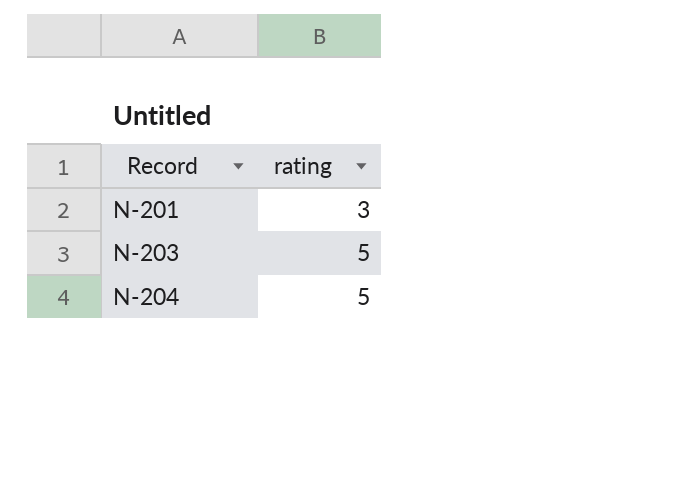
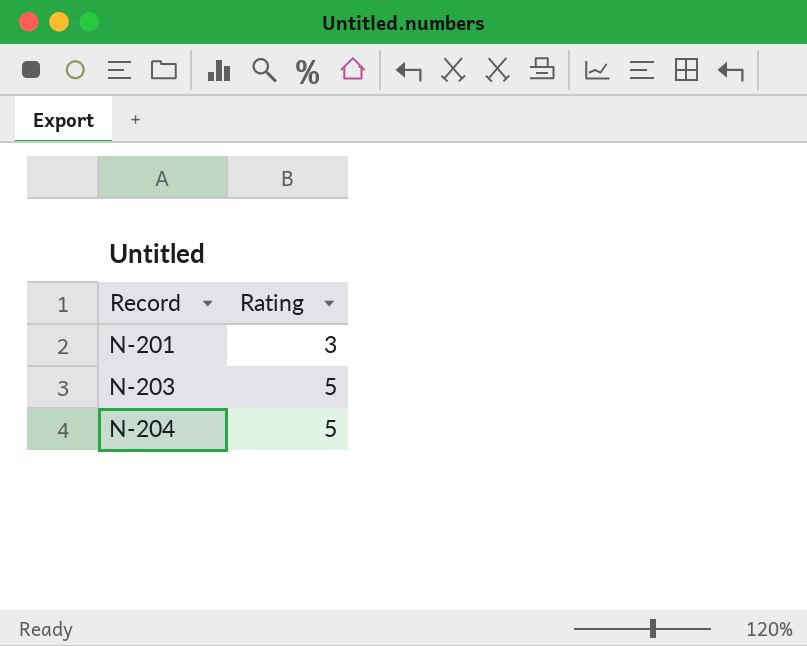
column name: rating -> Rating

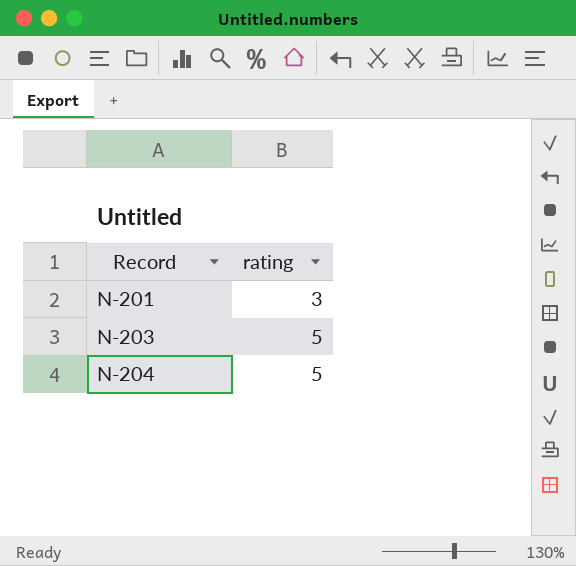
column name: Rating -> rating

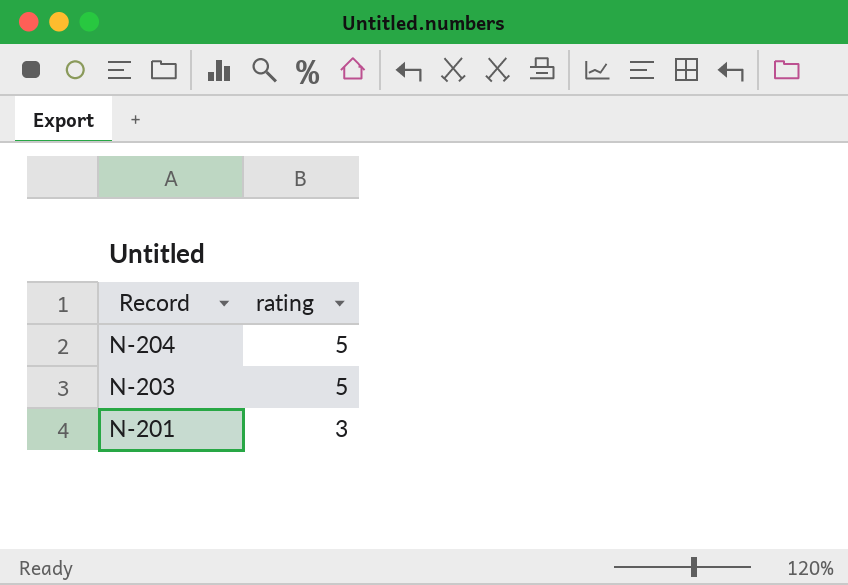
row order: Record ascending -> Record descending

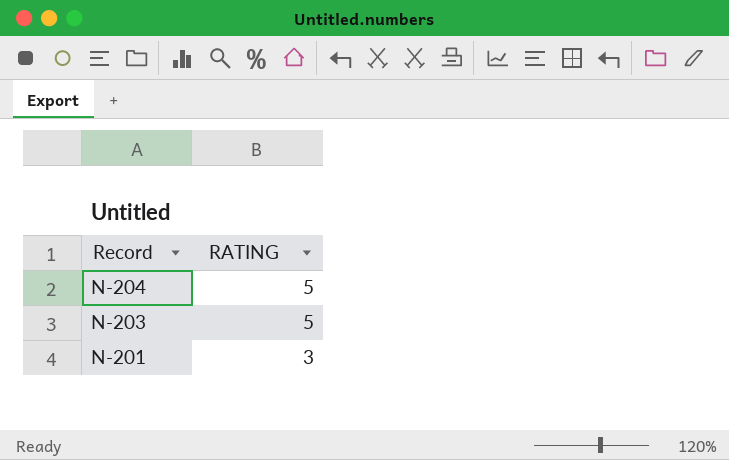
column name: rating -> RATING

